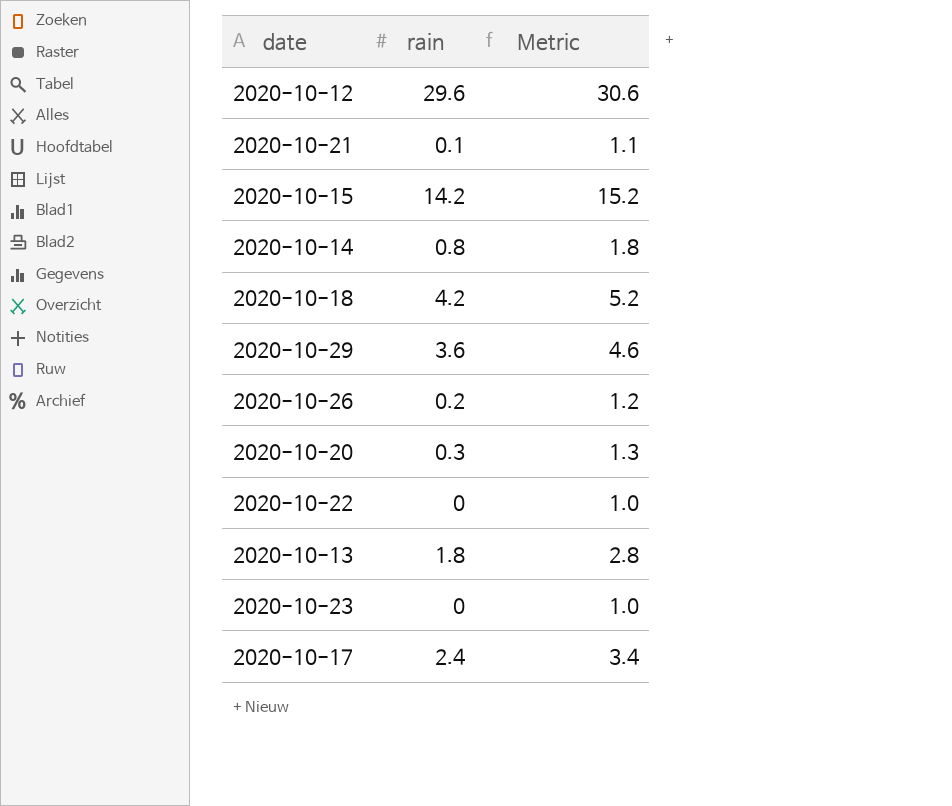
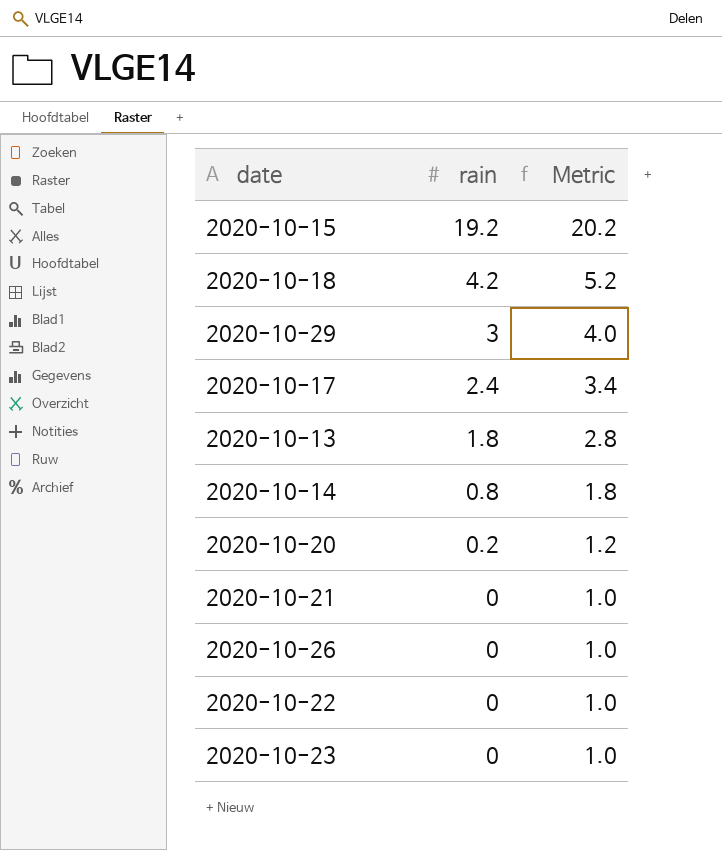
row order: none -> rain descending
row 2020-10-12: 29.6 | 30.6 -> none
2020-10-15 | rain: 14.2 -> 19.2
2020-10-15 | Metric: 15.2 -> 20.2
2020-10-29 | rain: 3.6 -> 3
2020-10-29 | Metric: 4.6 -> 4.0
2020-10-20 | rain: 0.3 -> 0.2
2020-10-20 | Metric: 1.3 -> 1.2
2020-10-21 | rain: 0.1 -> 0
2020-10-21 | Metric: 1.1 -> 1.0
2020-10-26 | rain: 0.2 -> 0
2020-10-26 | Metric: 1.2 -> 1.0

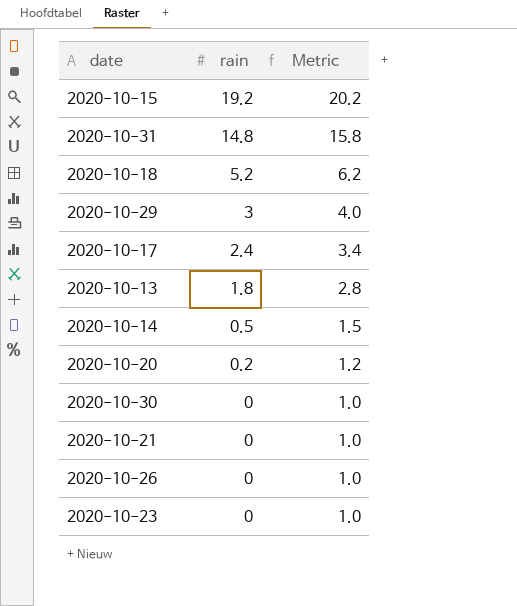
row 2020-10-22: 0 | 1.0 -> none
row 2020-10-31: none -> 14.8 | 15.8
2020-10-18 | rain: 4.2 -> 5.2
2020-10-18 | Metric: 5.2 -> 6.2
2020-10-14 | rain: 0.8 -> 0.5
2020-10-14 | Metric: 1.8 -> 1.5
row 2020-10-30: none -> 0 | 1.0

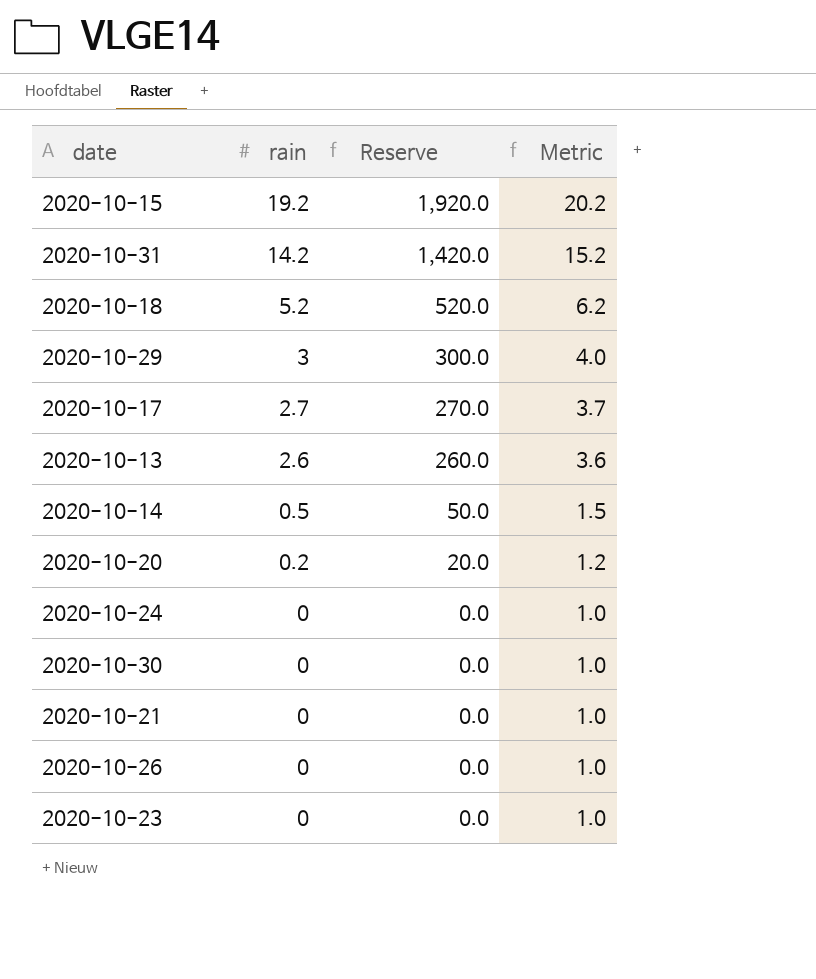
column Reserve | formula: none -> [rain] * 100
2020-10-31 | rain: 14.8 -> 14.2
2020-10-31 | Metric: 15.8 -> 15.2
2020-10-17 | rain: 2.4 -> 2.7
2020-10-17 | Metric: 3.4 -> 3.7
2020-10-13 | rain: 1.8 -> 2.6
2020-10-13 | Metric: 2.8 -> 3.6
row 2020-10-24: none -> 0 | 0.0 | 1.0

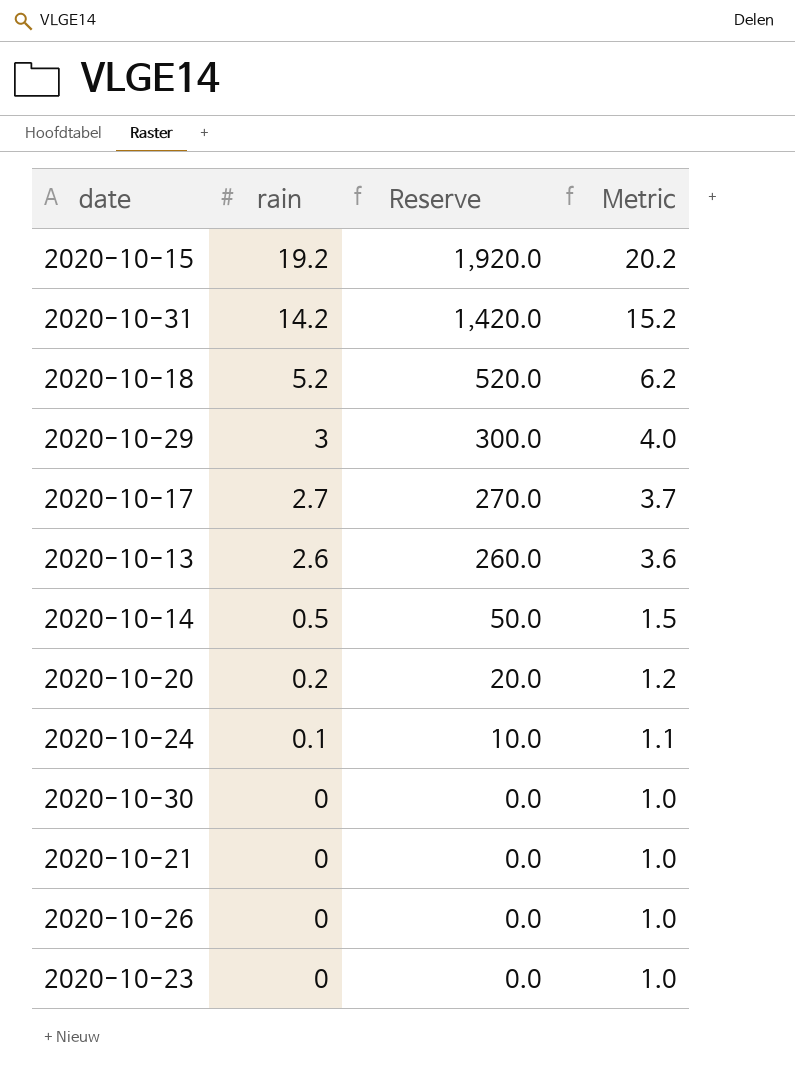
2020-10-24 | rain: 0 -> 0.1
2020-10-24 | Reserve: 0.0 -> 10.0
2020-10-24 | Metric: 1.0 -> 1.1

